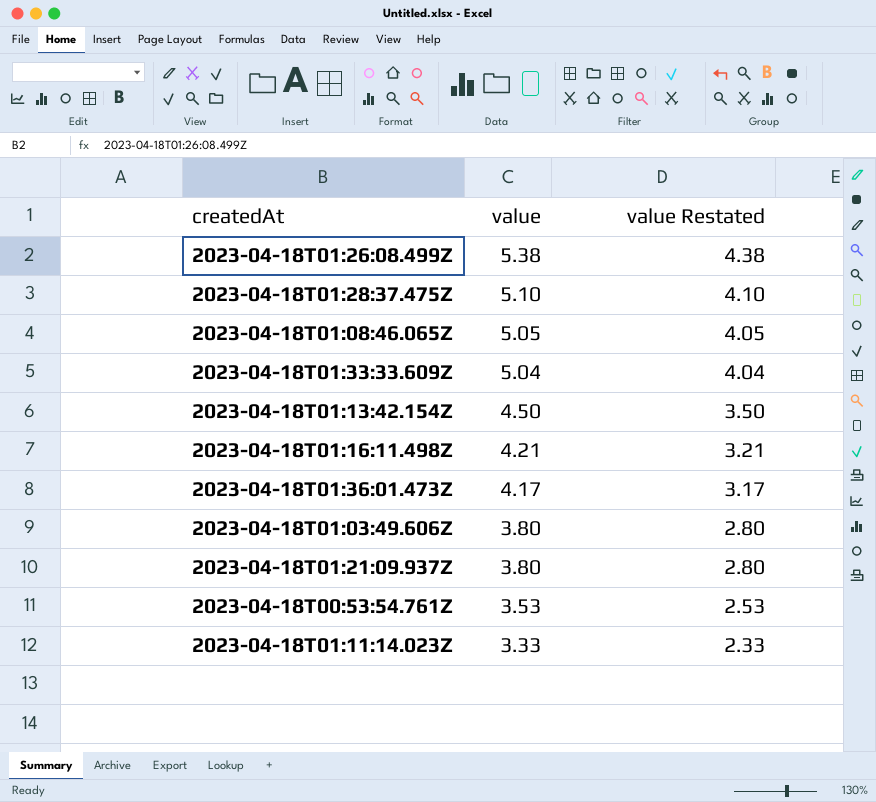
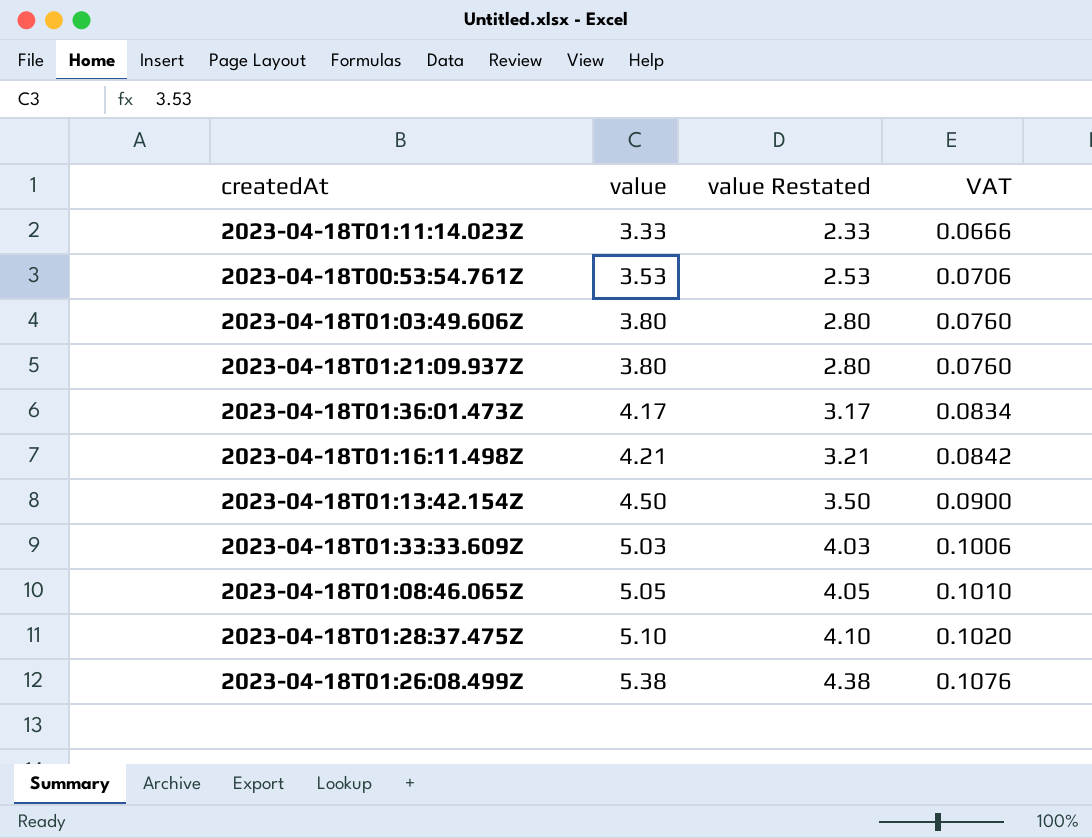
row order: value descending -> value ascending
column VAT | formula: none -> [value] * 0.02
2023-04-18T01:33:33.609Z | value: 5.04 -> 5.03
2023-04-18T01:33:33.609Z | value Restated: 4.04 -> 4.03

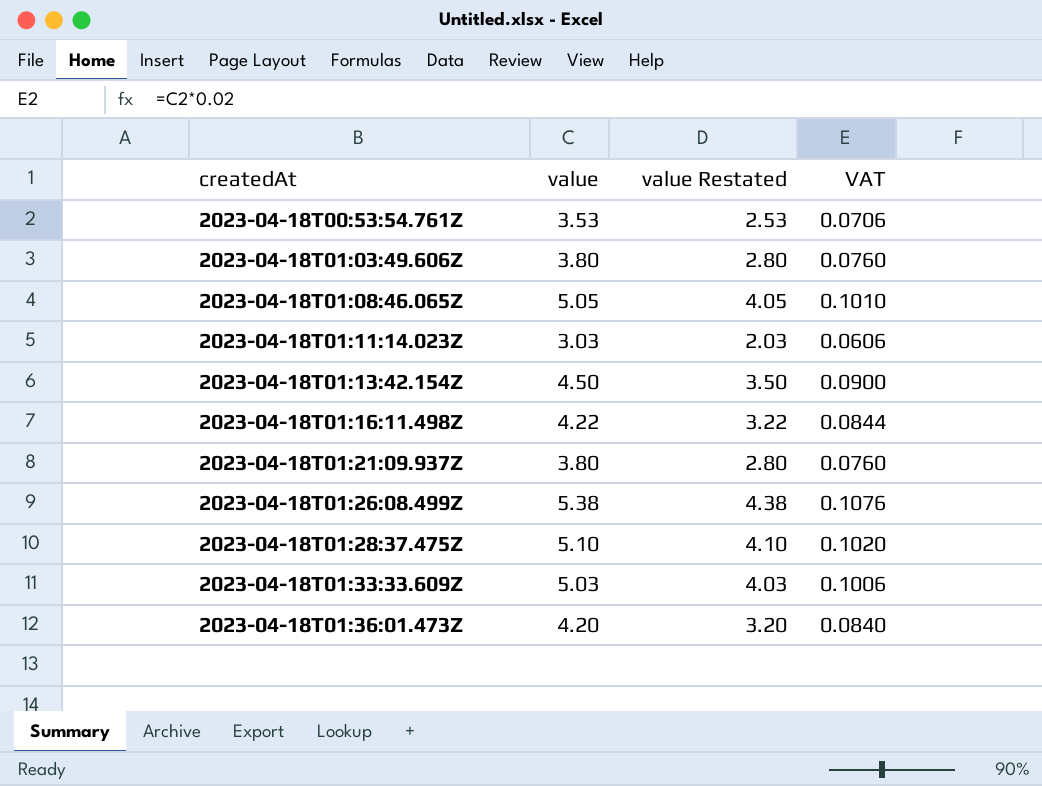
row order: value ascending -> createdAt ascending
2023-04-18T01:11:14.023Z | value: 3.33 -> 3.03
2023-04-18T01:11:14.023Z | value Restated: 2.33 -> 2.03
2023-04-18T01:11:14.023Z | VAT: 0.0666 -> 0.0606
2023-04-18T01:16:11.498Z | value: 4.21 -> 4.22
2023-04-18T01:16:11.498Z | value Restated: 3.21 -> 3.22
2023-04-18T01:16:11.498Z | VAT: 0.0842 -> 0.0844
2023-04-18T01:36:01.473Z | value: 4.17 -> 4.20
2023-04-18T01:36:01.473Z | value Restated: 3.17 -> 3.20
2023-04-18T01:36:01.473Z | VAT: 0.0834 -> 0.0840

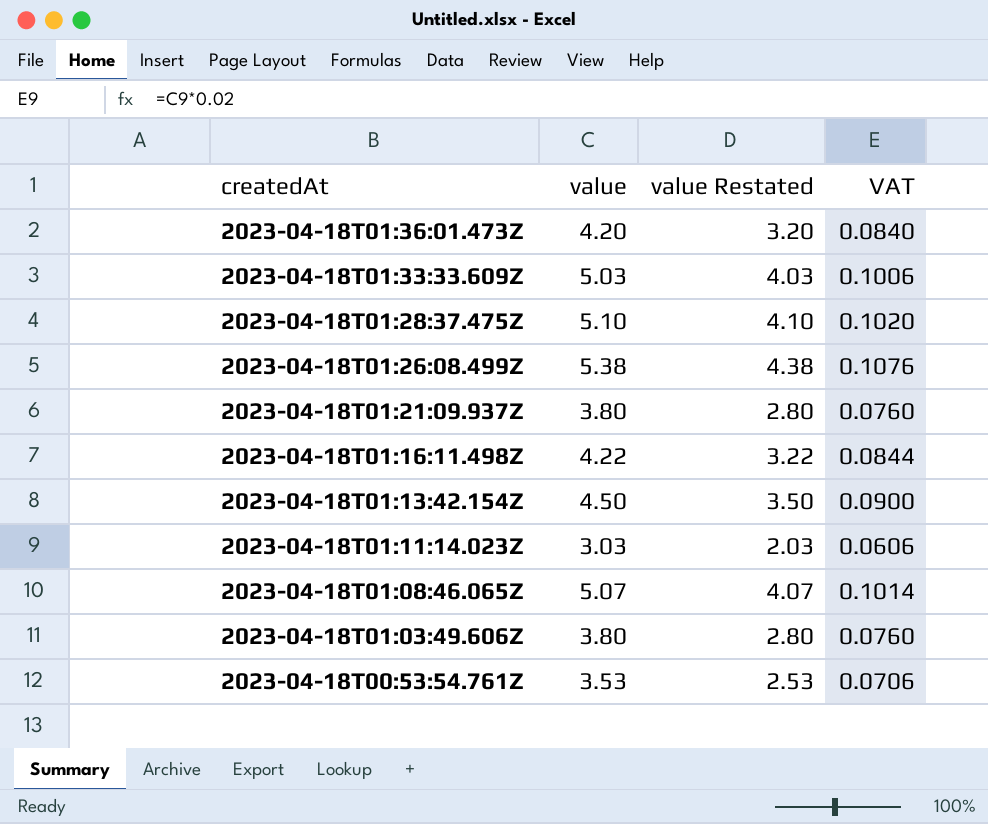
row order: createdAt ascending -> createdAt descending
2023-04-18T01:08:46.065Z | value: 5.05 -> 5.07
2023-04-18T01:08:46.065Z | value Restated: 4.05 -> 4.07
2023-04-18T01:08:46.065Z | VAT: 0.1010 -> 0.1014

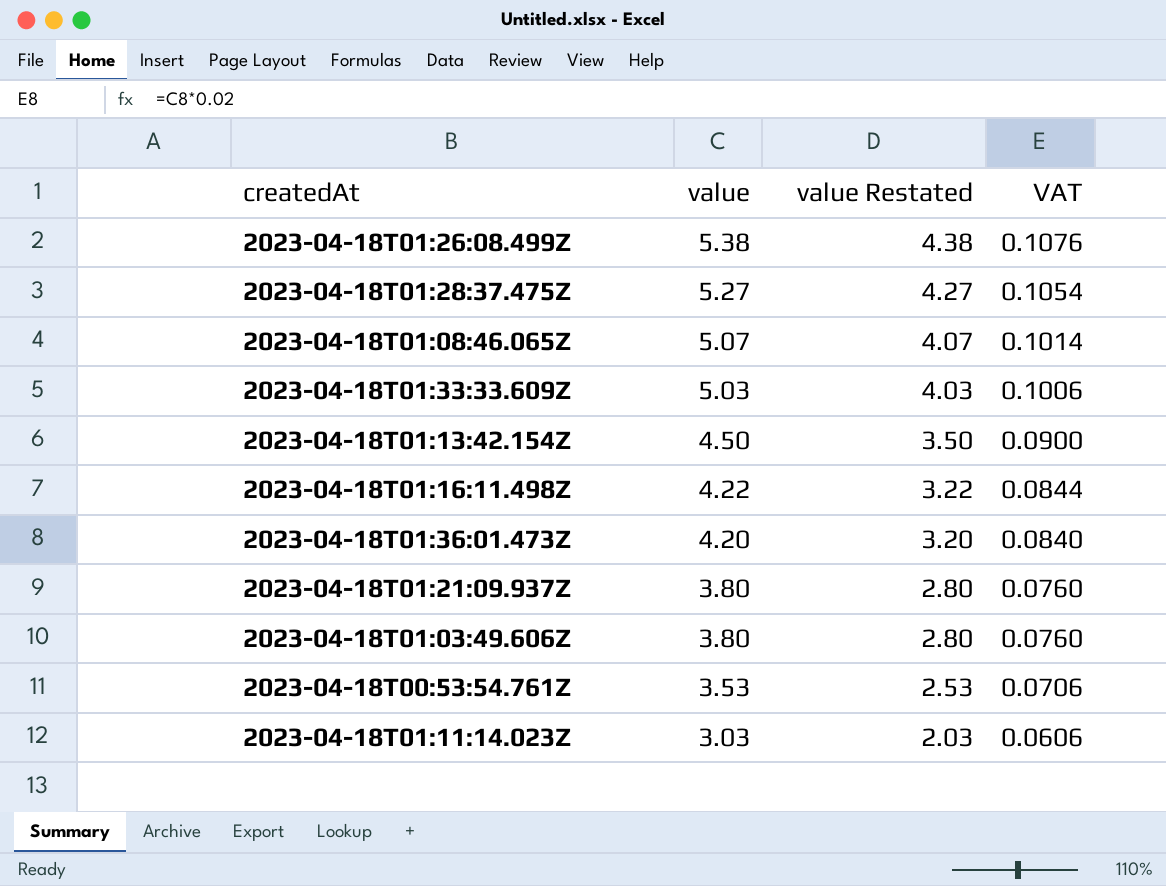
row order: createdAt descending -> value descending
2023-04-18T01:28:37.475Z | value: 5.10 -> 5.27
2023-04-18T01:28:37.475Z | value Restated: 4.10 -> 4.27
2023-04-18T01:28:37.475Z | VAT: 0.1020 -> 0.1054

